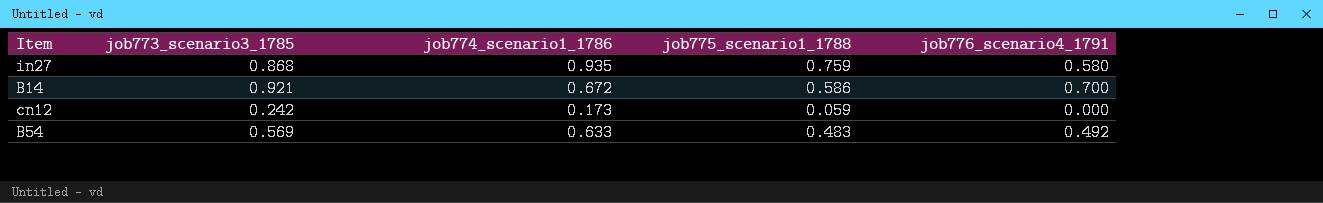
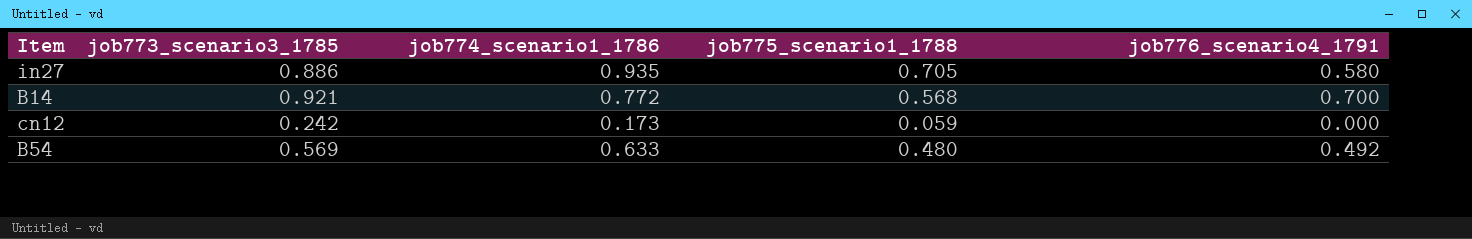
in27 | job773_scenario3_1785: 0.868 -> 0.886
in27 | job775_scenario1_1788: 0.759 -> 0.705
B14 | job774_scenario1_1786: 0.672 -> 0.772
B14 | job775_scenario1_1788: 0.586 -> 0.568
B54 | job775_scenario1_1788: 0.483 -> 0.480

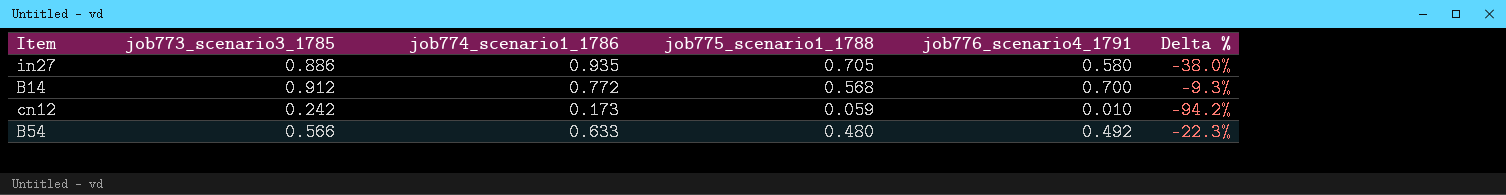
column Delta % | formula: none -> ([job776_scenario4_1791] - [job774_scenario1_1786]) / [job774_scenario1_1786]
B14 | job773_scenario3_1785: 0.921 -> 0.912
cn12 | job776_scenario4_1791: 0.000 -> 0.010
B54 | job773_scenario3_1785: 0.569 -> 0.566

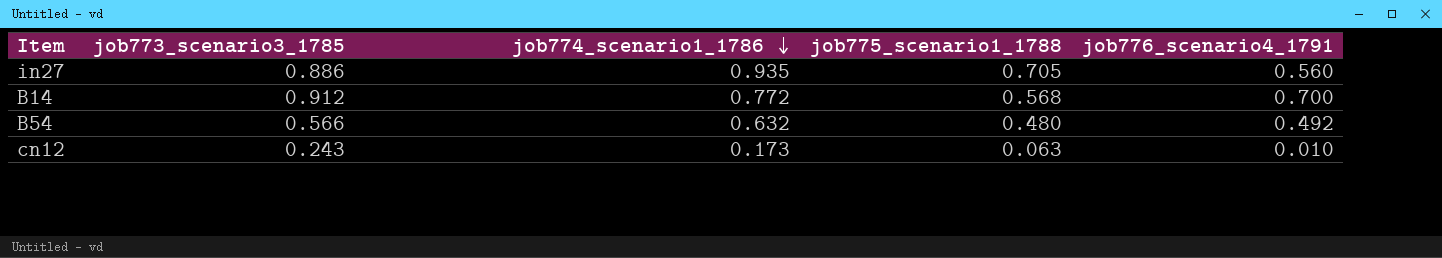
row order: none -> job774_scenario1_1786 descending
column Delta % | formula: ([job776_scenario4_1791] - [job774_scenario1_1786]) / [job774_scenario1_1786] -> none
in27 | job776_scenario4_1791: 0.580 -> 0.560
B54 | job774_scenario1_1786: 0.633 -> 0.632
cn12 | job773_scenario3_1785: 0.242 -> 0.243
cn12 | job775_scenario1_1788: 0.059 -> 0.063

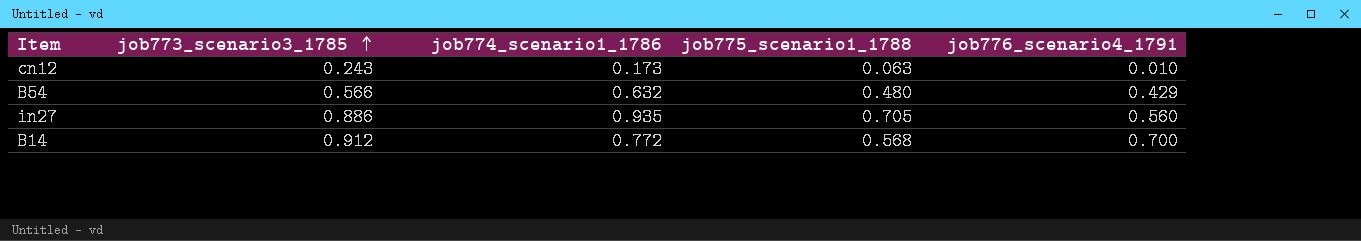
row order: job774_scenario1_1786 descending -> job773_scenario3_1785 ascending
B54 | job776_scenario4_1791: 0.492 -> 0.429

